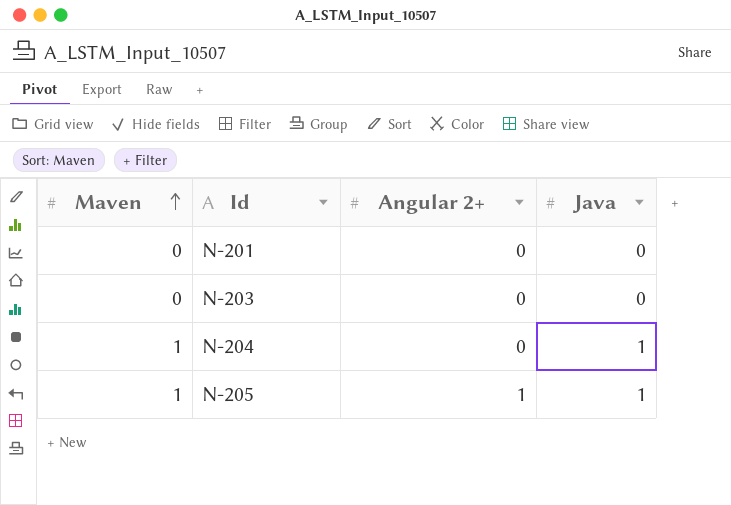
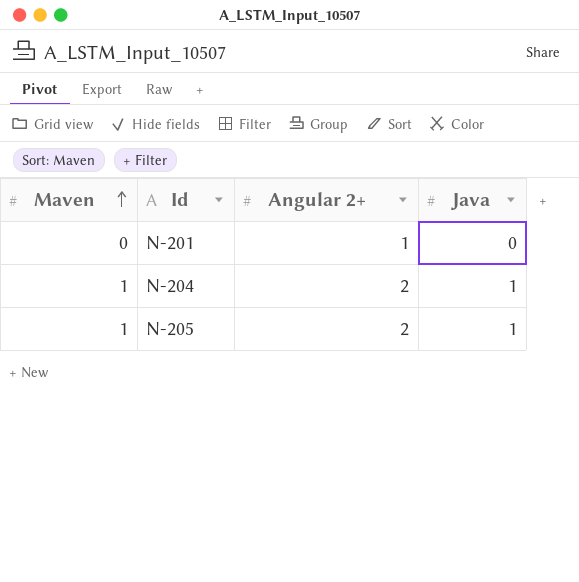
row N-203: 0 | 0 | 0 -> none
N-201 | Angular 2+: 0 -> 1
N-204 | Angular 2+: 0 -> 2
N-205 | Angular 2+: 1 -> 2

